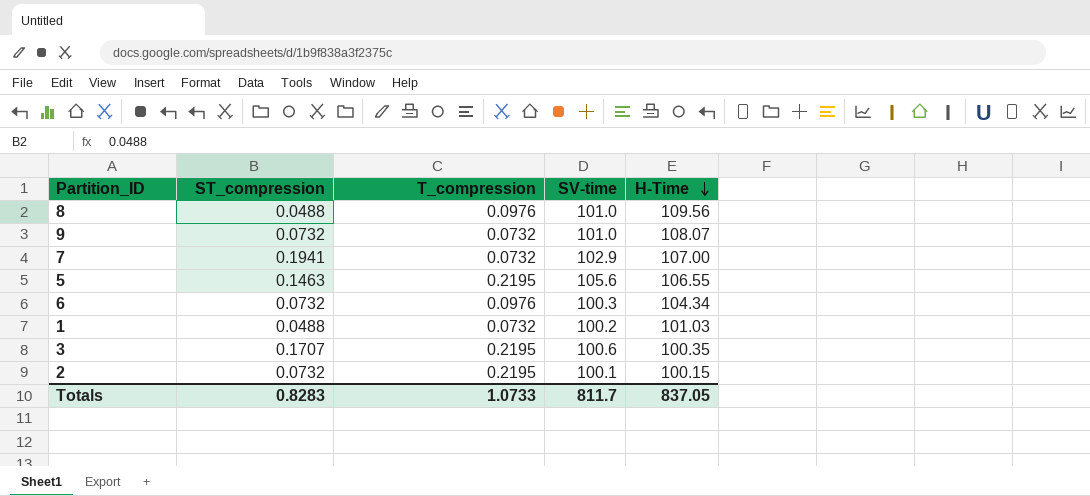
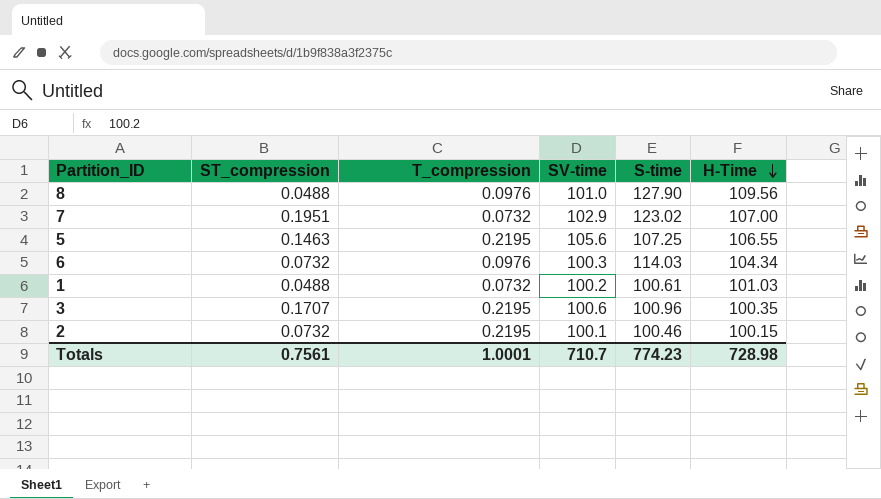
column S-time | position: none -> 5
row 9: 0.0732 | 0.0732 | 101.0 | 108.07 -> none
7 | ST_compression: 0.1941 -> 0.1951
Totals | ST_compression: 0.8283 -> 0.7561
Totals | T_compression: 1.0733 -> 1.0001
Totals | SV-time: 811.7 -> 710.7
Totals | H-Time: 837.05 -> 728.98

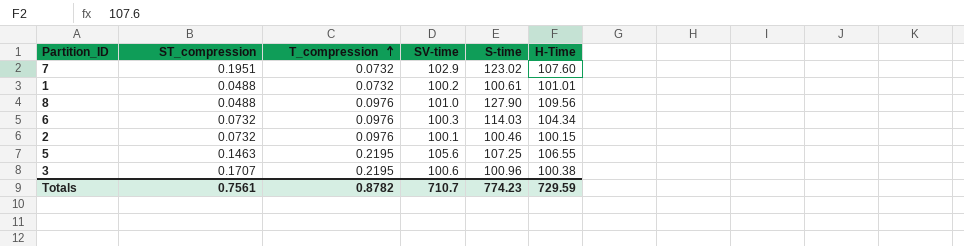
row order: H-Time descending -> T_compression ascending
7 | H-Time: 107.00 -> 107.60
1 | H-Time: 101.03 -> 101.01
2 | T_compression: 0.2195 -> 0.0976
3 | H-Time: 100.35 -> 100.38
Totals | T_compression: 1.0001 -> 0.8782
Totals | H-Time: 728.98 -> 729.59

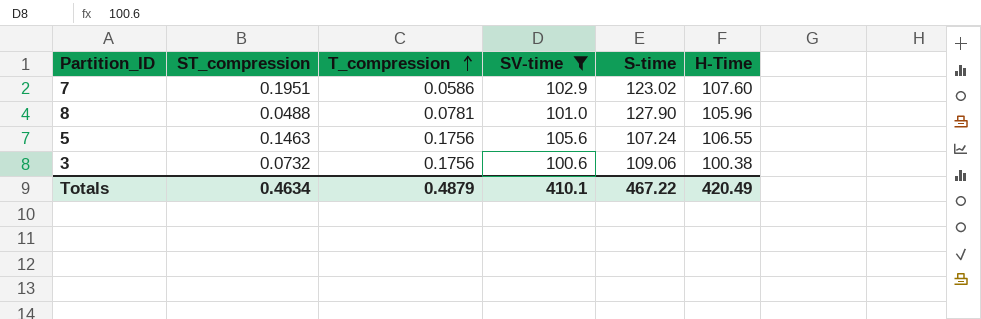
filter: none -> SV-time >= 100.6
7 | T_compression: 0.0732 -> 0.0586
8 | T_compression: 0.0976 -> 0.0781
8 | H-Time: 109.56 -> 105.96
5 | T_compression: 0.2195 -> 0.1756
5 | S-time: 107.25 -> 107.24
3 | ST_compression: 0.1707 -> 0.0732
3 | T_compression: 0.2195 -> 0.1756
3 | S-time: 100.96 -> 109.06
Totals | ST_compression: 0.7561 -> 0.4634
Totals | T_compression: 0.8782 -> 0.4879
Totals | SV-time: 710.7 -> 410.1
Totals | S-time: 774.23 -> 467.22
Totals | H-Time: 729.59 -> 420.49

